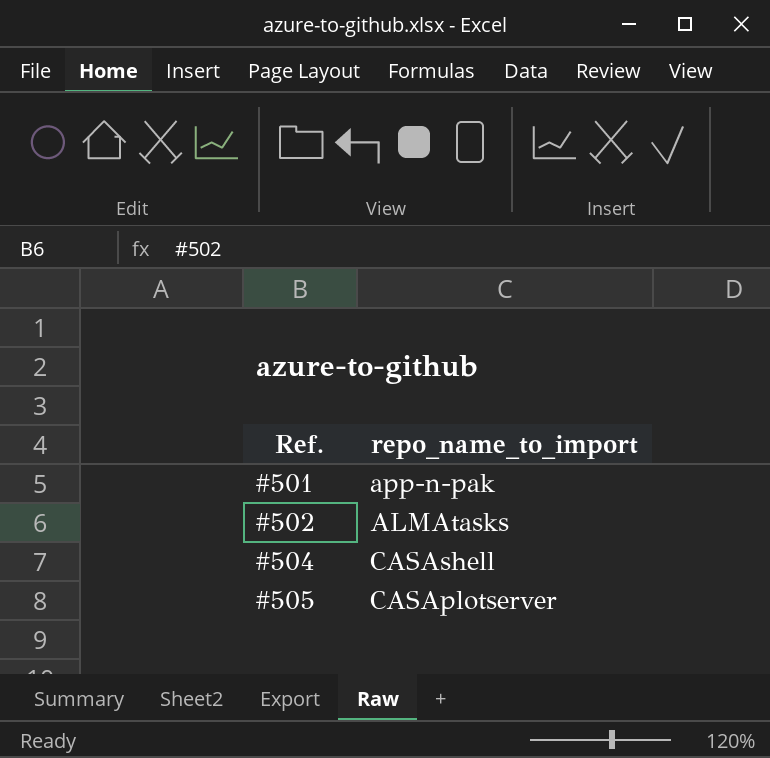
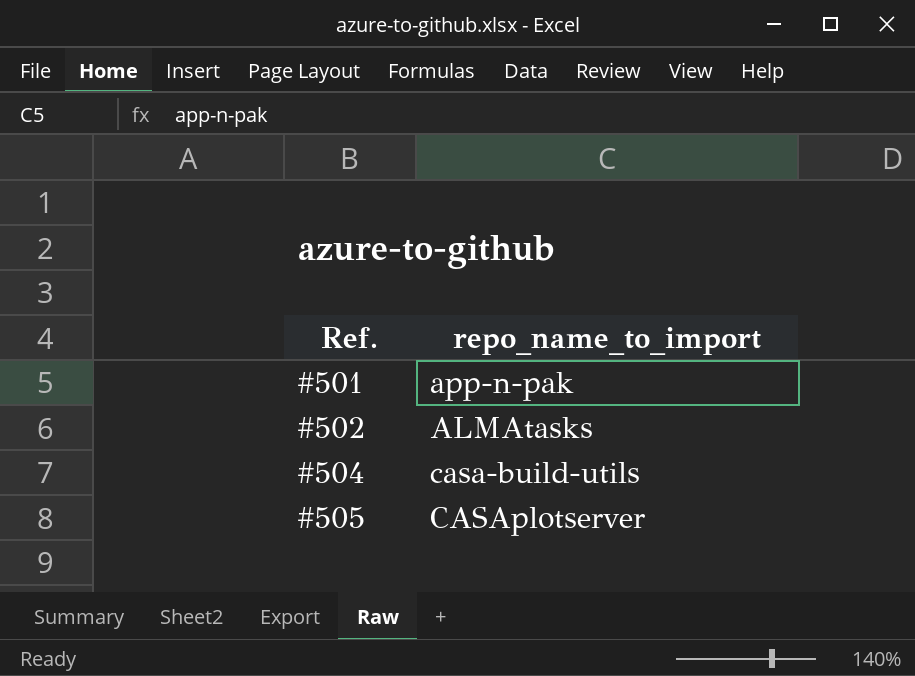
#504 | repo_name_to_import: CASAshell -> casa-build-utils

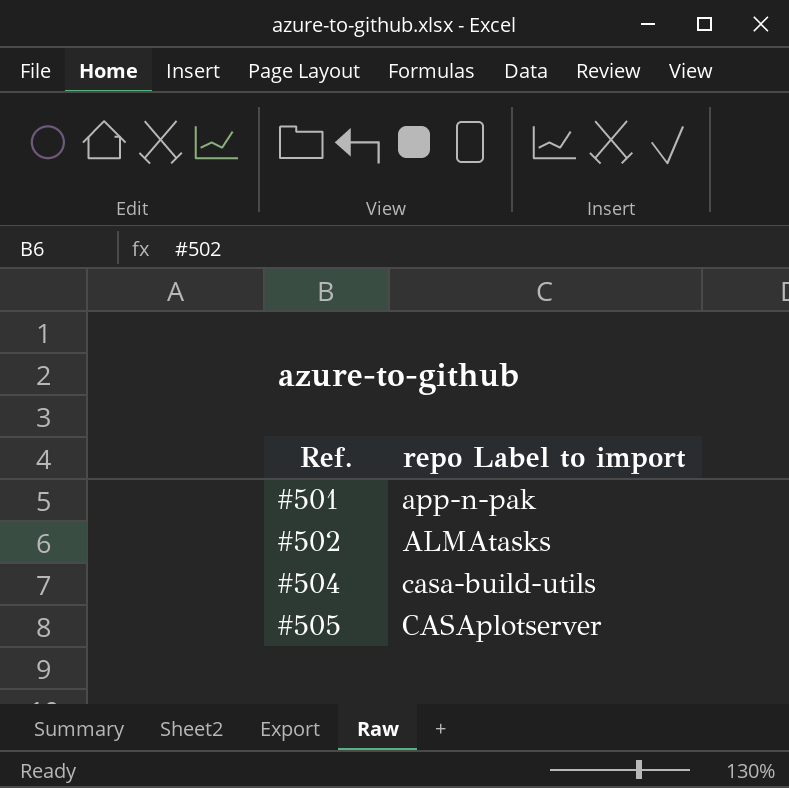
column name: repo_name_to_import -> repo Label to import

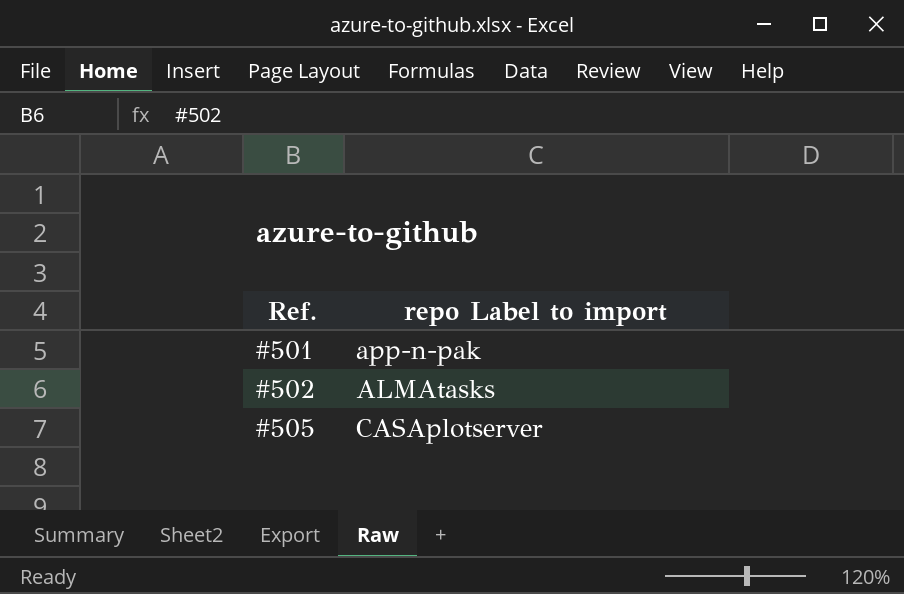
row #504: casa-build-utils -> none

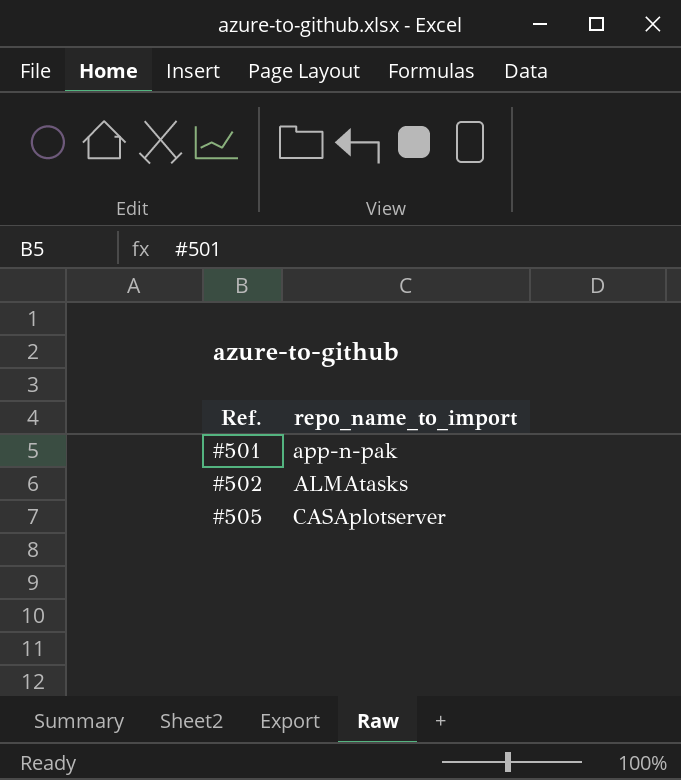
column name: repo Label to import -> repo_name_to_import

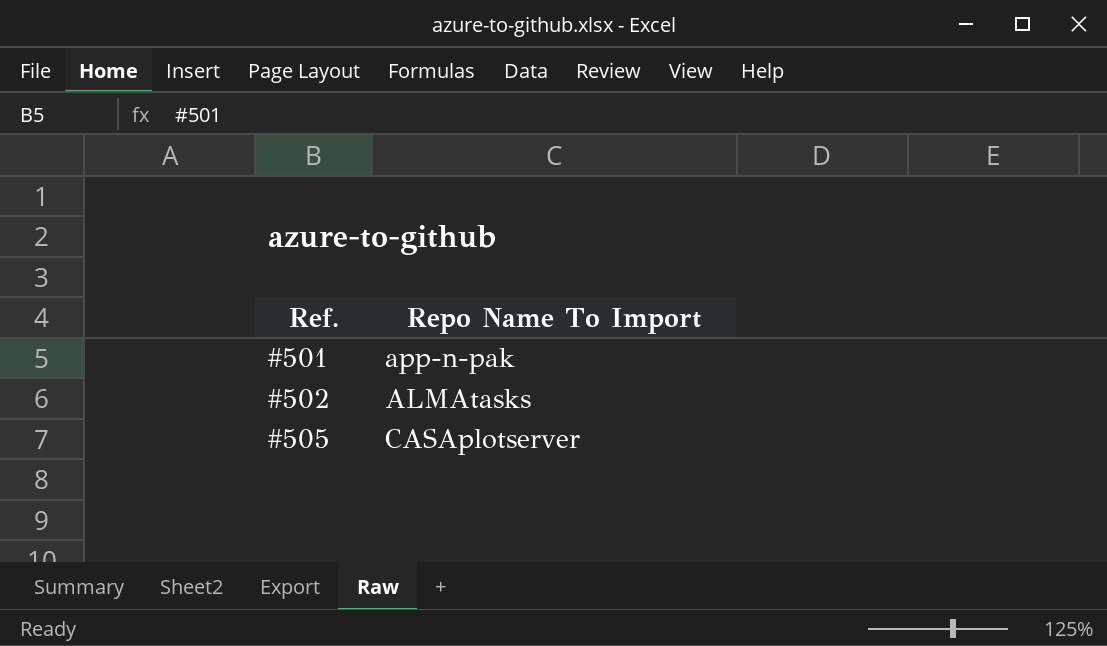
column name: repo_name_to_import -> Repo Name To Import

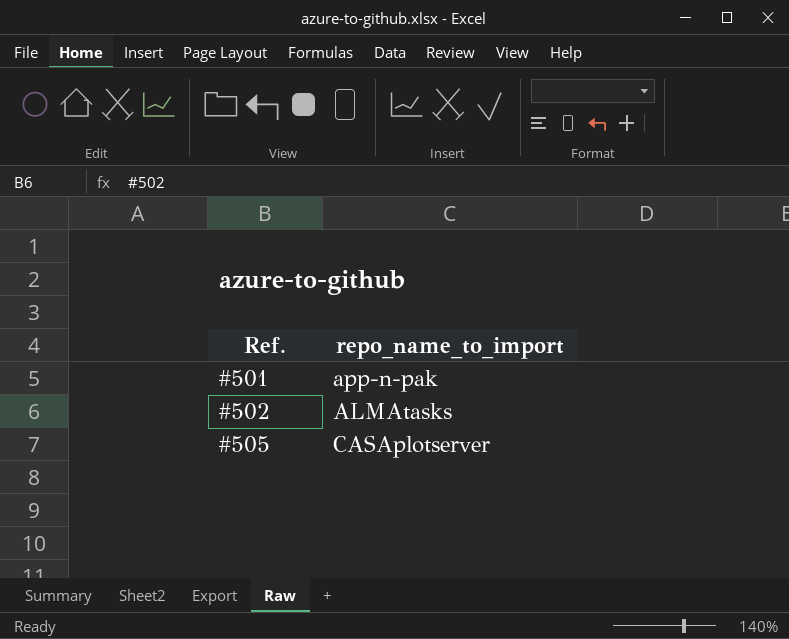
column name: Repo Name To Import -> repo_name_to_import

